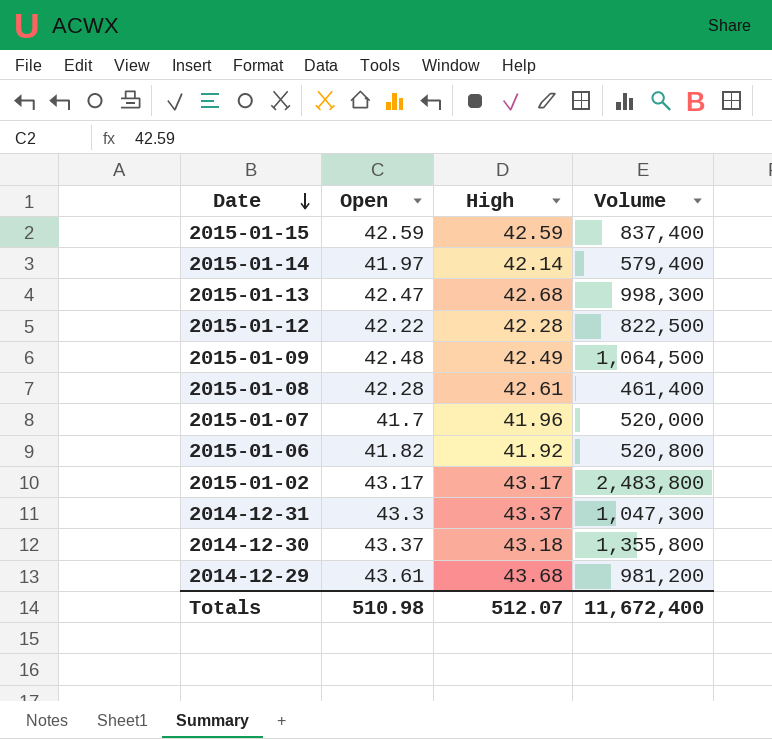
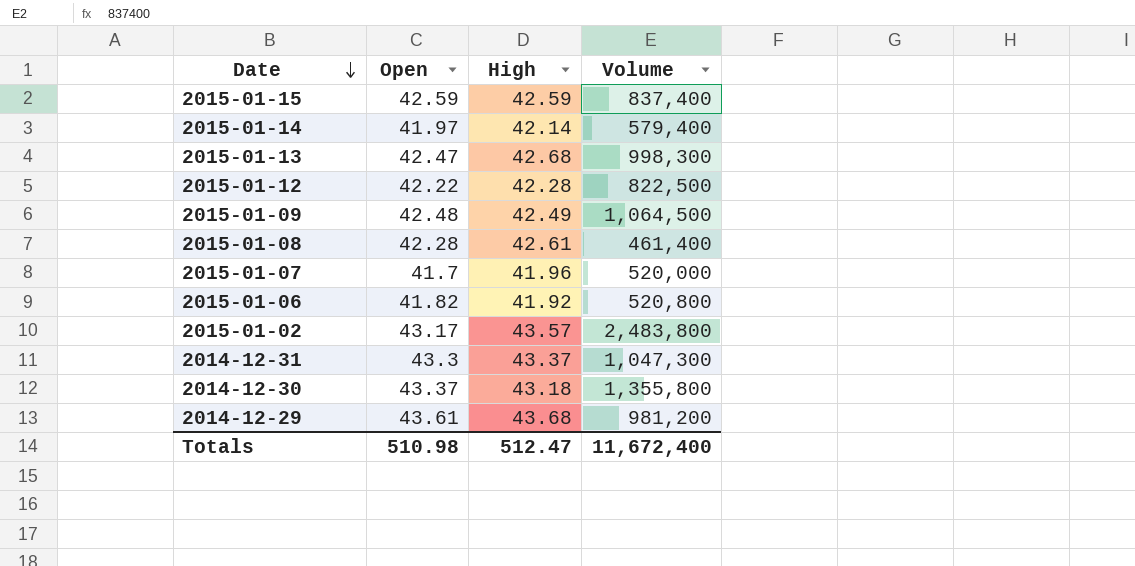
2015-01-02 | High: 43.17 -> 43.57
Totals | High: 512.07 -> 512.47

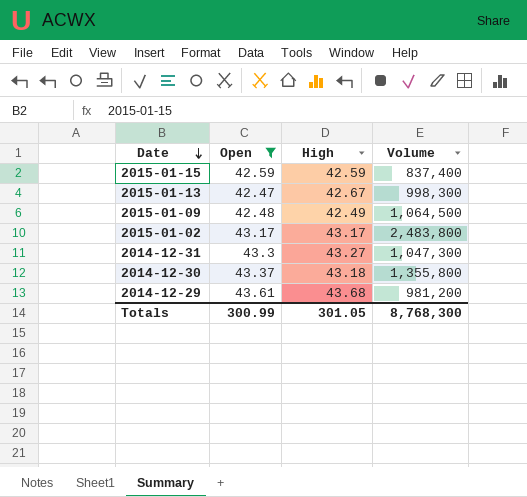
filter: none -> Open >= 42.47
2015-01-13 | High: 42.68 -> 42.67
2015-01-02 | High: 43.57 -> 43.17
2014-12-31 | High: 43.37 -> 43.27
Totals | Open: 510.98 -> 300.99
Totals | High: 512.47 -> 301.05
Totals | Volume: 11,672,400 -> 8,768,300

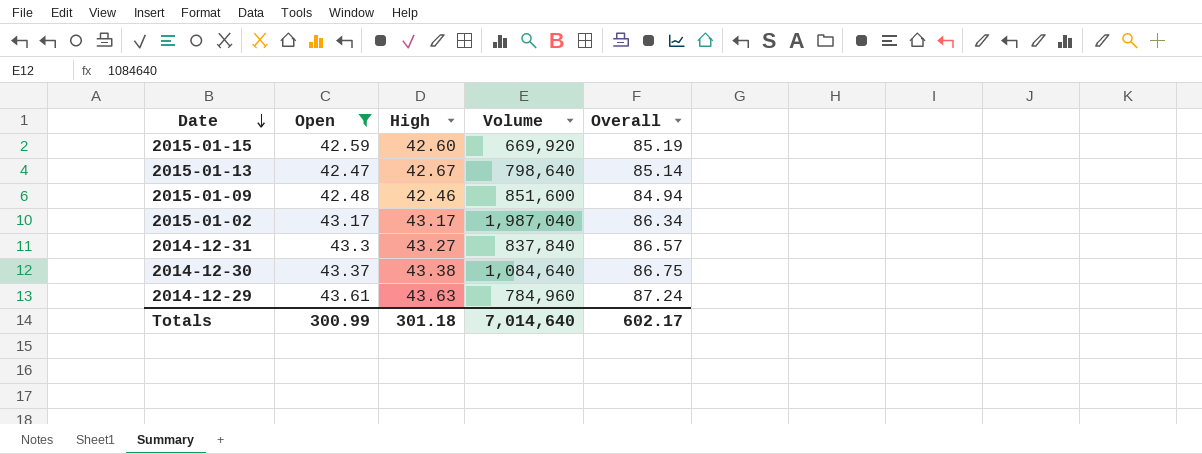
column Overall | formula: none -> [Open] + [High]
2015-01-15 | High: 42.59 -> 42.60
2015-01-15 | Volume: 837,400 -> 669,920
2015-01-13 | Volume: 998,300 -> 798,640
2015-01-09 | High: 42.49 -> 42.46
2015-01-09 | Volume: 1,064,500 -> 851,600
2015-01-02 | Volume: 2,483,800 -> 1,987,040
2014-12-31 | Volume: 1,047,300 -> 837,840
2014-12-30 | High: 43.18 -> 43.38
2014-12-30 | Volume: 1,355,800 -> 1,084,640
2014-12-29 | High: 43.68 -> 43.63
2014-12-29 | Volume: 981,200 -> 784,960
Totals | High: 301.05 -> 301.18
Totals | Volume: 8,768,300 -> 7,014,640

